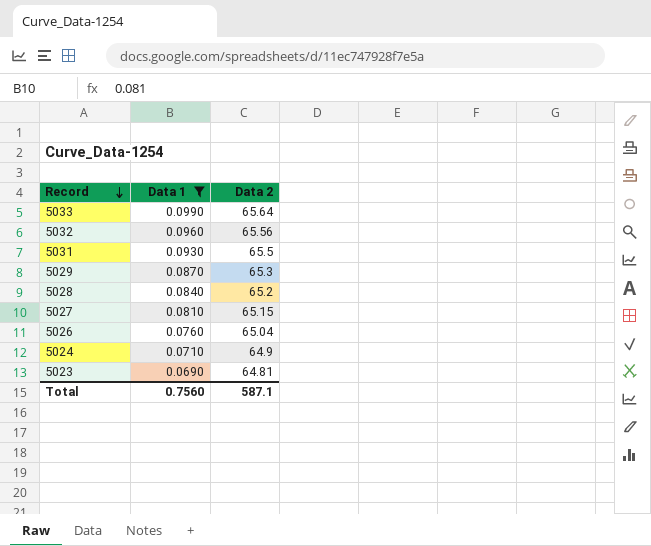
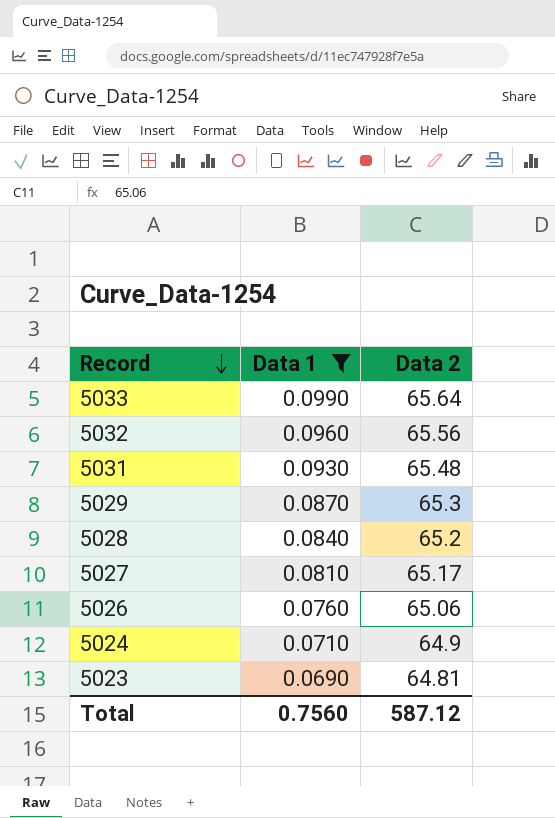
5031 | Data 2: 65.5 -> 65.48
5027 | Data 2: 65.15 -> 65.17
5026 | Data 2: 65.04 -> 65.06
Total | Data 2: 587.1 -> 587.12

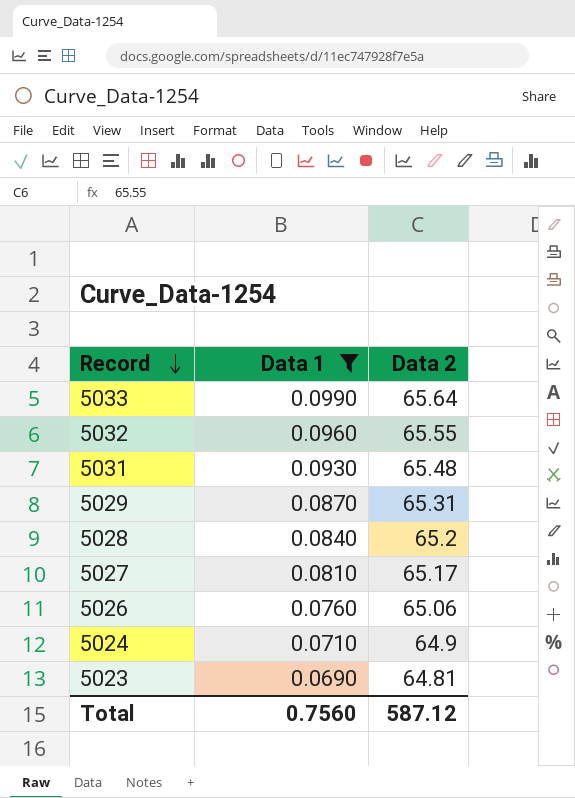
5032 | Data 2: 65.56 -> 65.55
5029 | Data 2: 65.3 -> 65.31

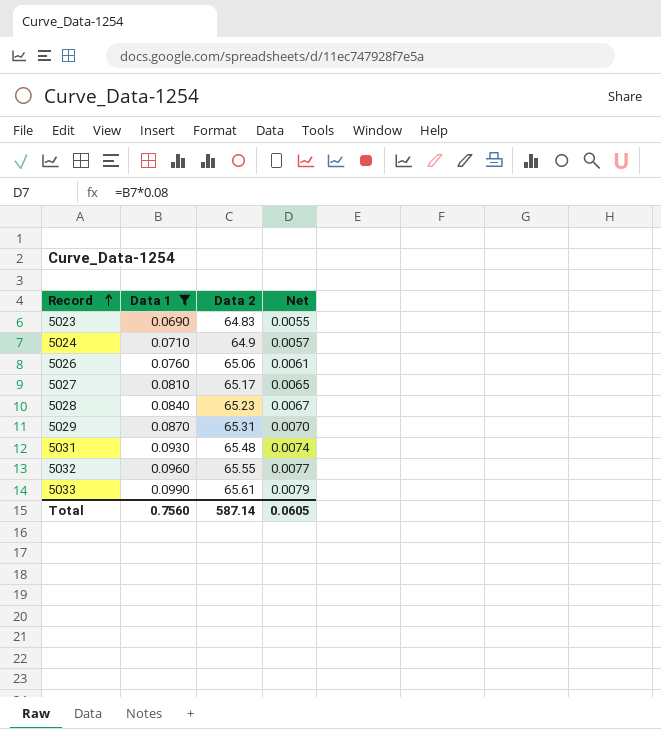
row order: Record descending -> Record ascending
column Net | formula: none -> [Data 1] * 0.08
5023 | Data 2: 64.81 -> 64.83
5028 | Data 2: 65.2 -> 65.23
5033 | Data 2: 65.64 -> 65.61
Total | Data 2: 587.12 -> 587.14

